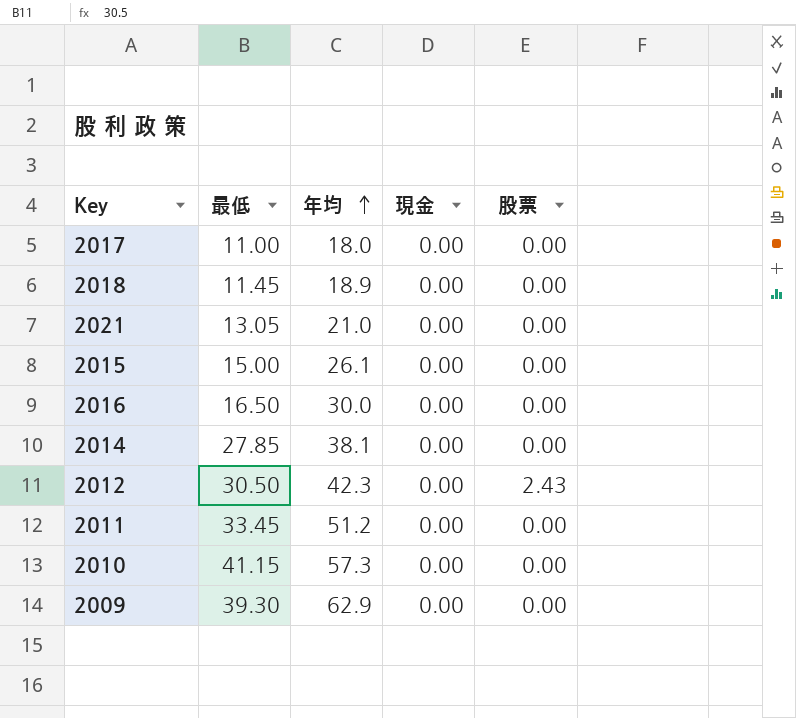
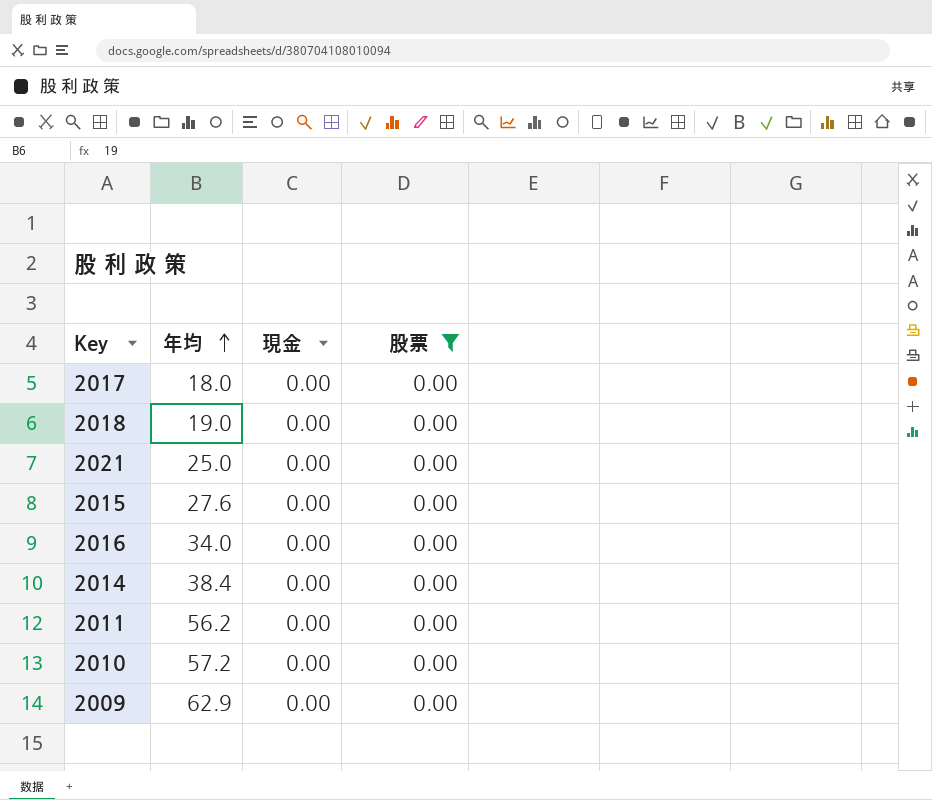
filter: none -> 股票 = 0.00
column 最低 | position: 2 -> none
2018 | 年均: 18.9 -> 19.0
2021 | 年均: 21.0 -> 25.0
2015 | 年均: 26.1 -> 27.6
2016 | 年均: 30.0 -> 34.0
2014 | 年均: 38.1 -> 38.4
2011 | 年均: 51.2 -> 56.2
2010 | 年均: 57.3 -> 57.2

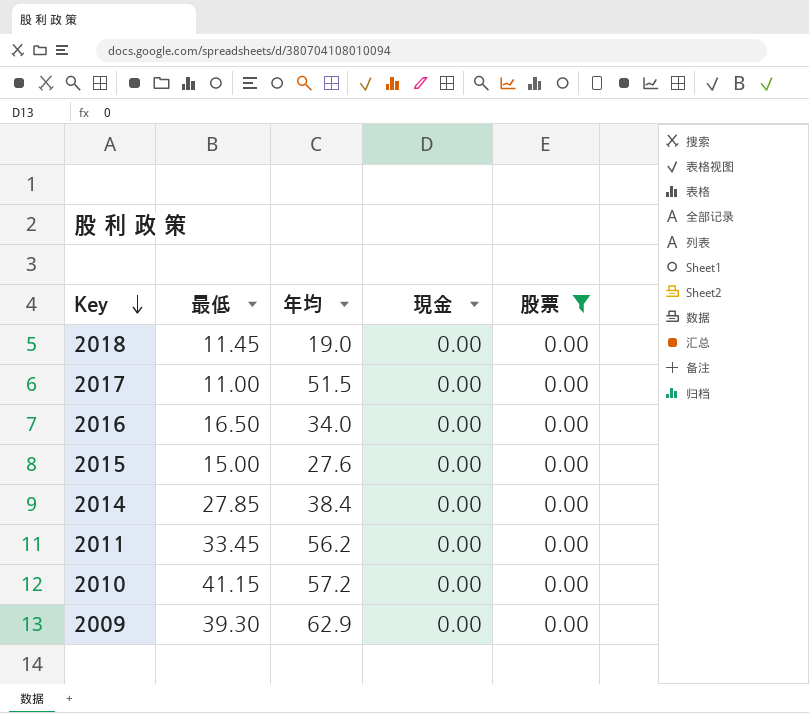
row order: 年均 ascending -> Key descending
column 最低 | position: none -> 2
row 2021: 25.0 | 0.00 | 0.00 -> none
2017 | 年均: 18.0 -> 51.5

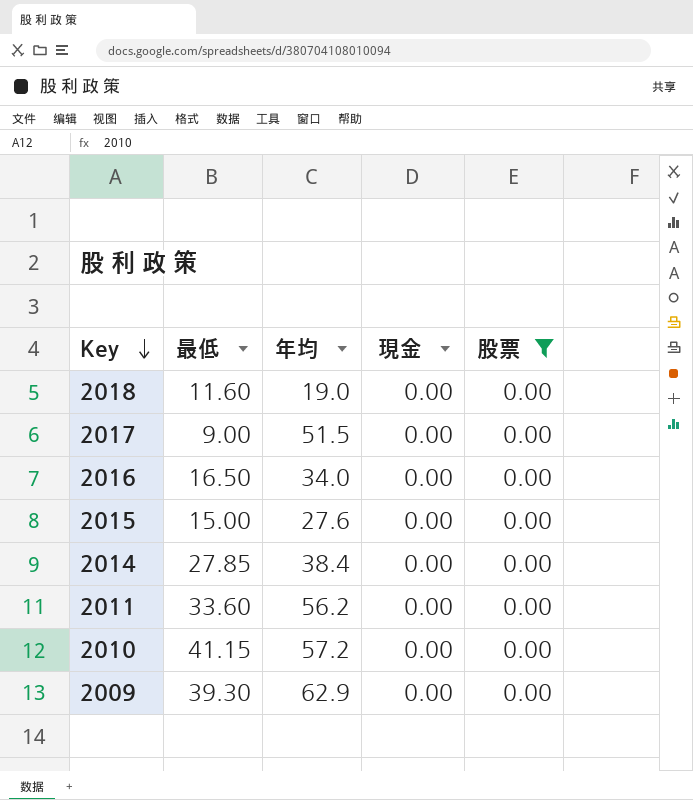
2018 | 最低: 11.45 -> 11.60
2017 | 最低: 11.00 -> 9.00
2011 | 最低: 33.45 -> 33.60

